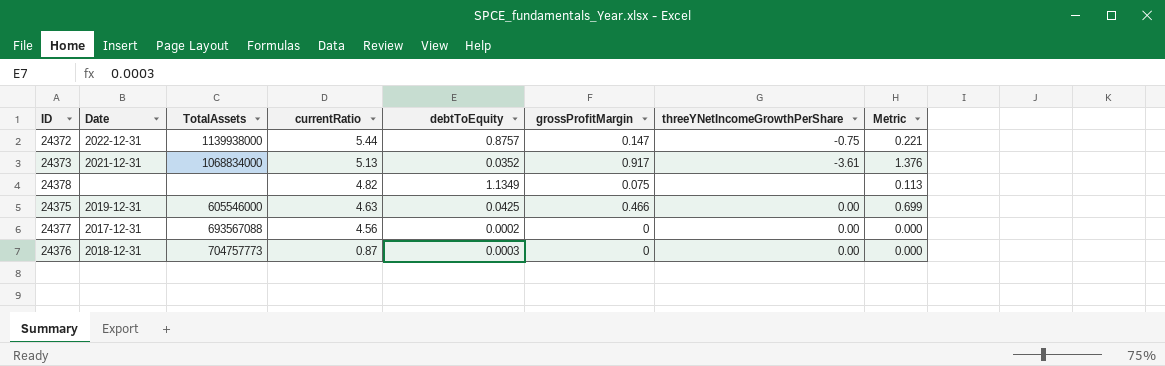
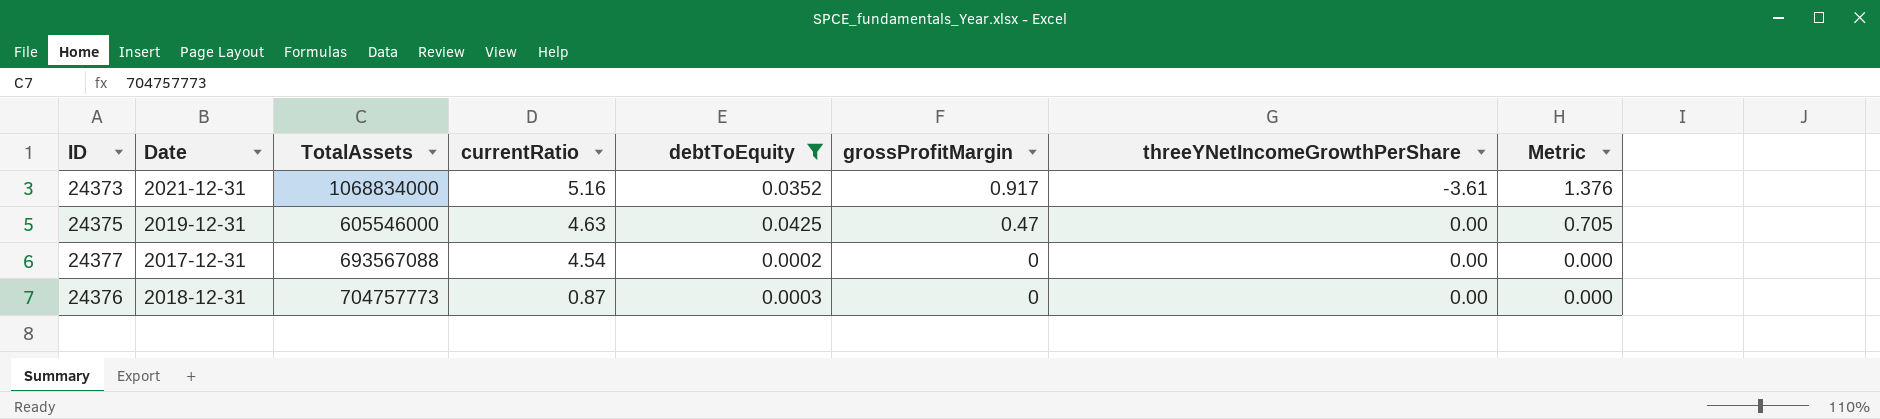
filter: none -> debtToEquity <= 0.0425
24373 | currentRatio: 5.13 -> 5.16
24375 | grossProfitMargin: 0.466 -> 0.47
24375 | Metric: 0.699 -> 0.705
24377 | currentRatio: 4.56 -> 4.54

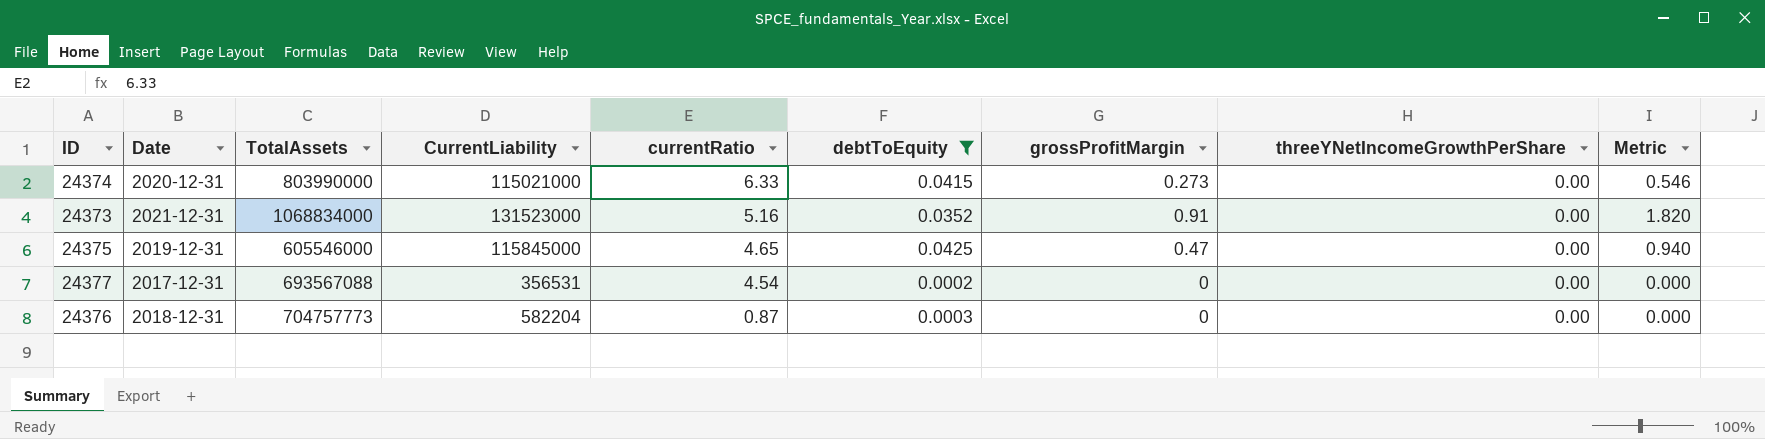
column CurrentLiability | position: none -> 4
column Metric | formula: [grossProfitMargin] * 1.5 -> [grossProfitMargin] * 2
row 24374: none -> 2020-12-31 | 803990000 | 115021000 | 6.33 | 0.0415 | 0.273 | 0.00 | 0.546
24373 | grossProfitMargin: 0.917 -> 0.91
24373 | threeYNetIncomeGrowthPerShare: -3.61 -> 0.00
24375 | currentRatio: 4.63 -> 4.65

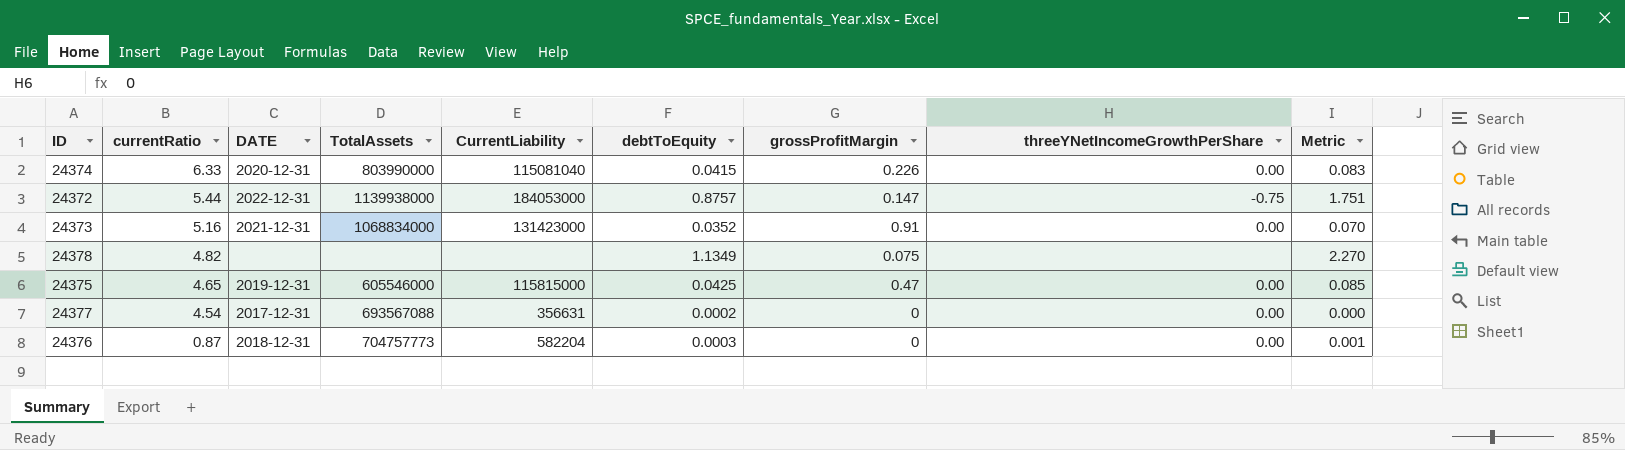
filter: debtToEquity <= 0.0425 -> none
column currentRatio | position: 5 -> 2
column name: Date -> DATE
column Metric | formula: [grossProfitMargin] * 2 -> [debtToEquity] * 2
24374 | CurrentLiability: 115021000 -> 115081040
24374 | grossProfitMargin: 0.273 -> 0.226
24373 | CurrentLiability: 131523000 -> 131423000
24375 | CurrentLiability: 115845000 -> 115815000
24377 | CurrentLiability: 356531 -> 356631

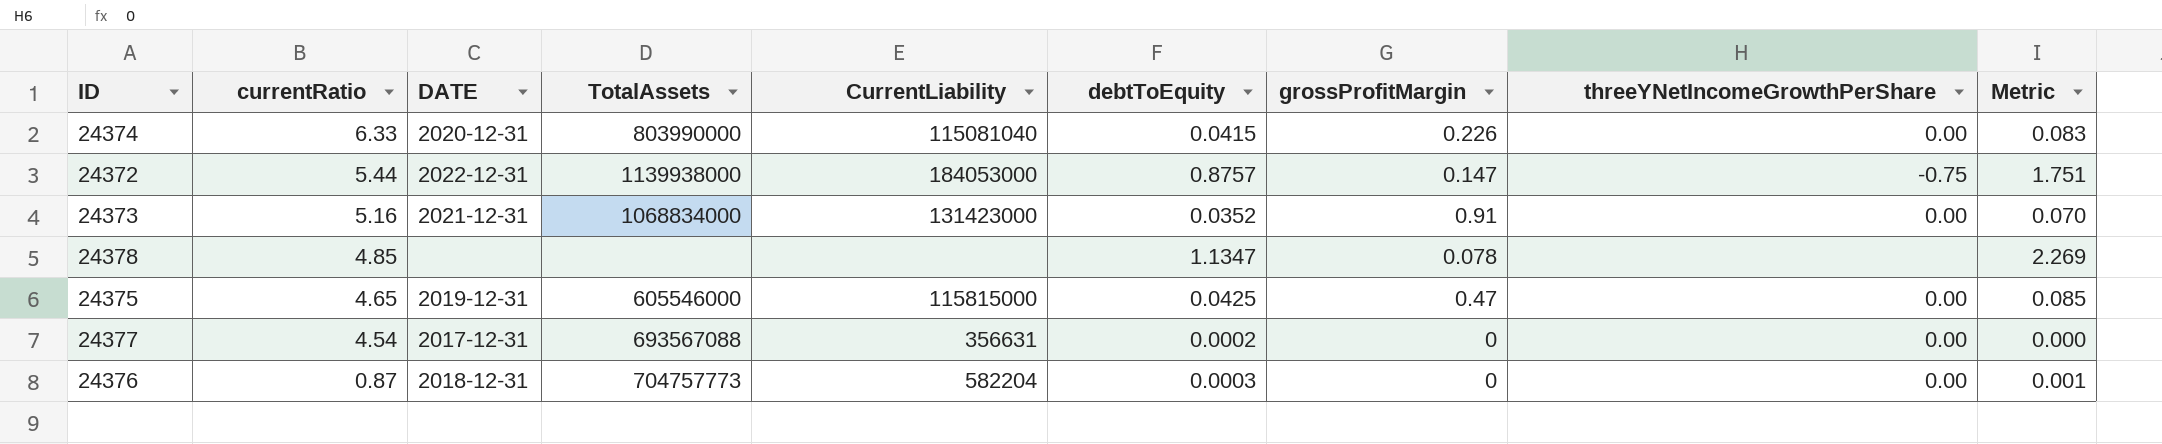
24378 | currentRatio: 4.82 -> 4.85
24378 | debtToEquity: 1.1349 -> 1.1347
24378 | grossProfitMargin: 0.075 -> 0.078
24378 | Metric: 2.270 -> 2.269

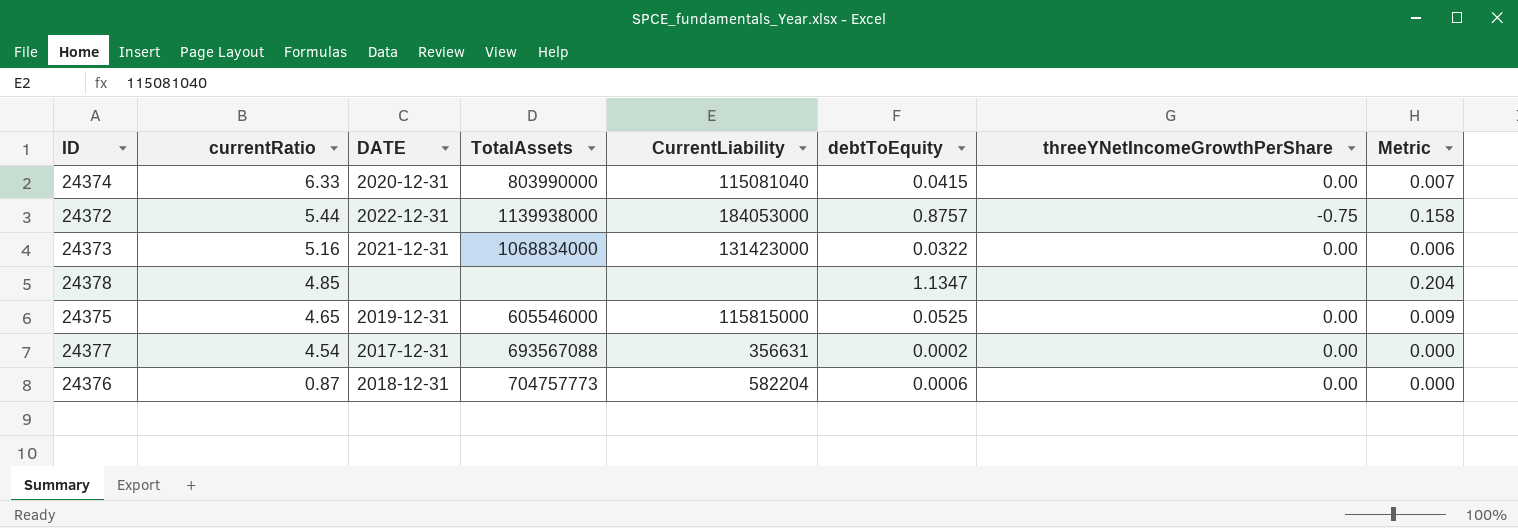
column grossProfitMargin | position: 7 -> none
column Metric | formula: [debtToEquity] * 2 -> [debtToEquity] * 0.18
24373 | debtToEquity: 0.0352 -> 0.0322
24375 | debtToEquity: 0.0425 -> 0.0525
24376 | debtToEquity: 0.0003 -> 0.0006

